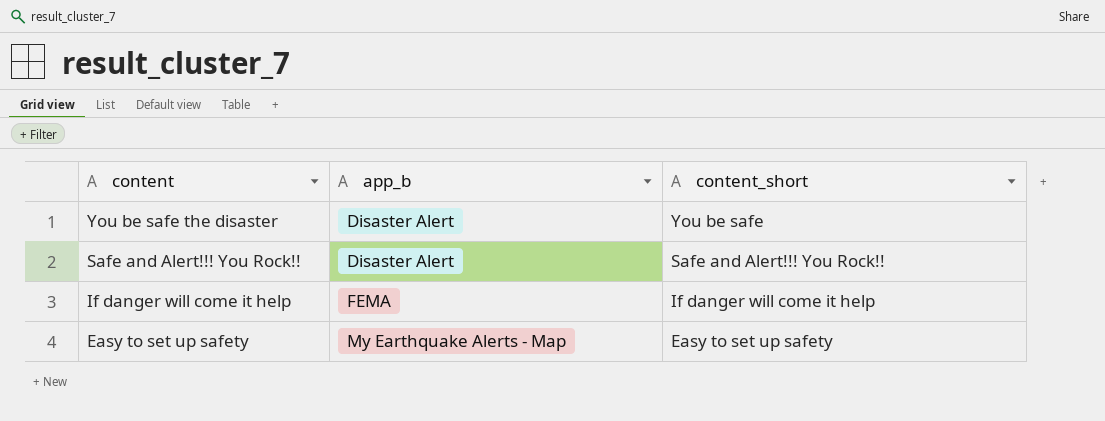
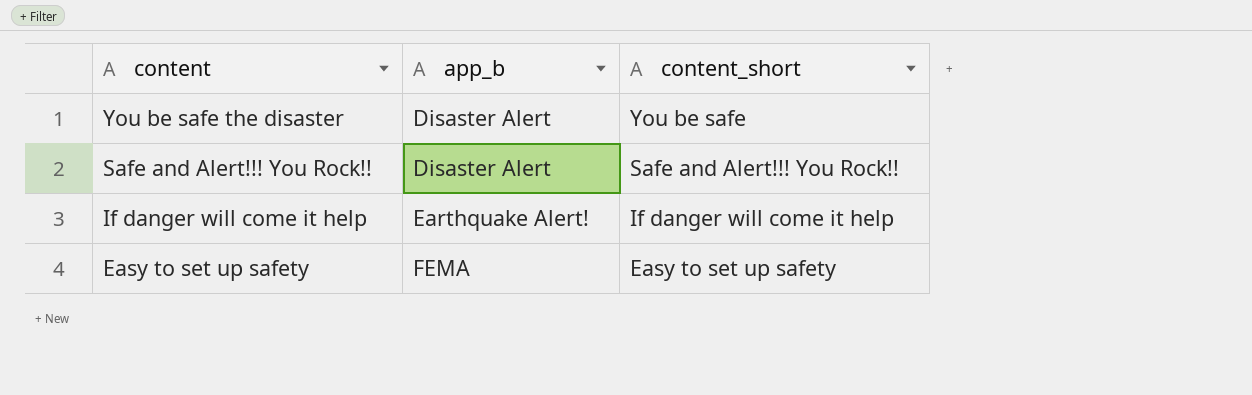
If danger will come it help | app_b: FEMA -> Earthquake Alert!
Easy to set up safety | app_b: My Earthquake Alerts - Map -> FEMA

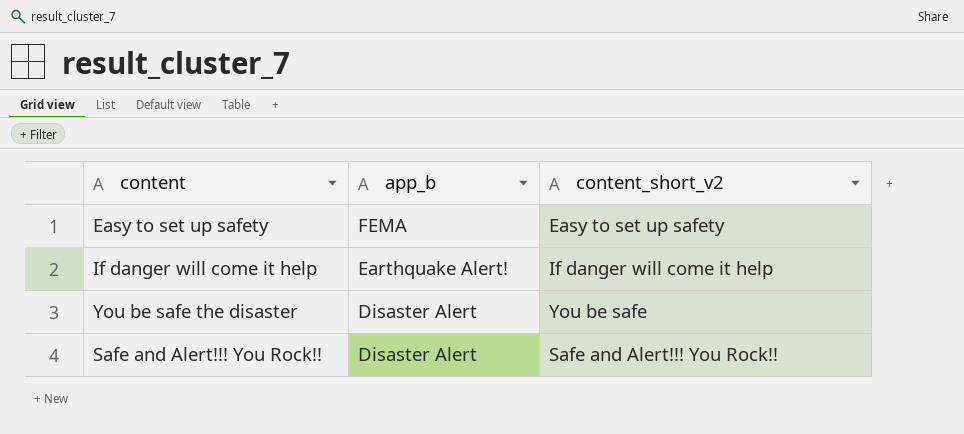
row order: content descending -> app_b descending
column name: content_short -> content_short_v2

